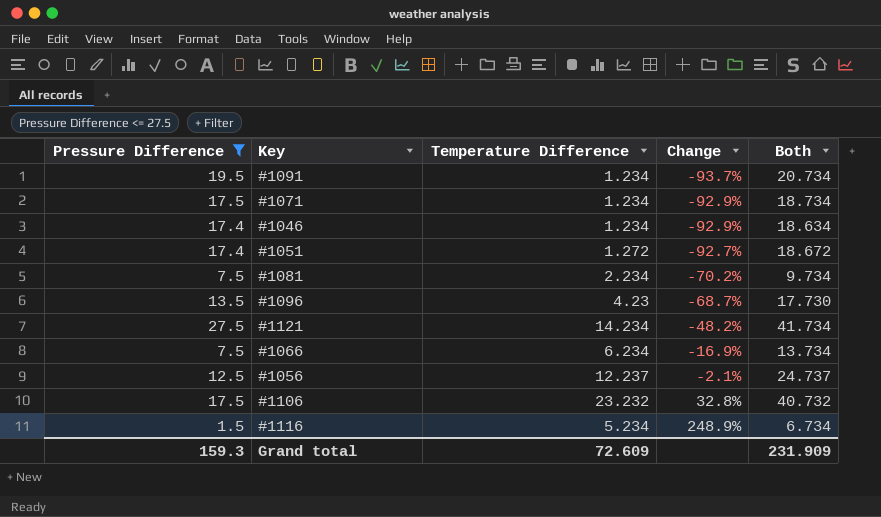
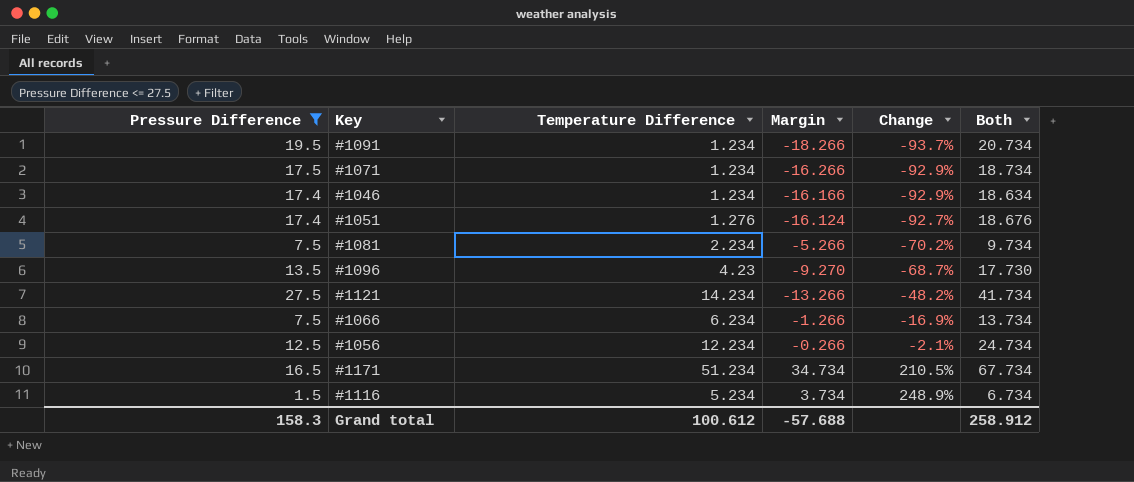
column Margin | formula: none -> [Temperature Difference] - [Pressure Difference]
row #1106: 17.5 | 23.232 | 32.8% | 40.732 -> none
#1051 | Temperature Difference: 1.272 -> 1.276
#1051 | Both: 18.672 -> 18.676
#1056 | Temperature Difference: 12.237 -> 12.234
#1056 | Both: 24.737 -> 24.734
row #1171: none -> 16.5 | 51.234 | 34.734 | 210.5% | 67.734
Grand total | Pressure Difference: 159.3 -> 158.3
Grand total | Temperature Difference: 72.609 -> 100.612
Grand total | Both: 231.909 -> 258.912

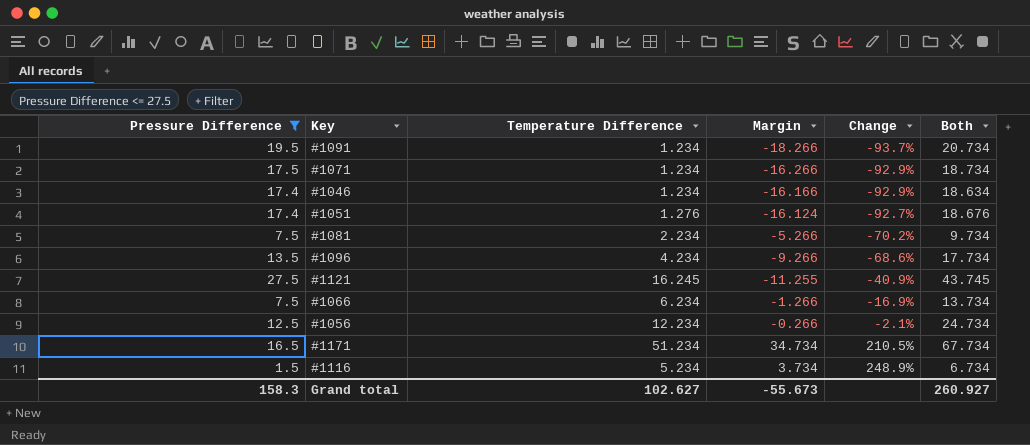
#1096 | Temperature Difference: 4.23 -> 4.234
#1096 | Margin: -9.270 -> -9.266
#1096 | Change: -68.7% -> -68.6%
#1096 | Both: 17.730 -> 17.734
#1121 | Temperature Difference: 14.234 -> 16.245
#1121 | Margin: -13.266 -> -11.255
#1121 | Change: -48.2% -> -40.9%
#1121 | Both: 41.734 -> 43.745
Grand total | Temperature Difference: 100.612 -> 102.627
Grand total | Margin: -57.688 -> -55.673
Grand total | Both: 258.912 -> 260.927

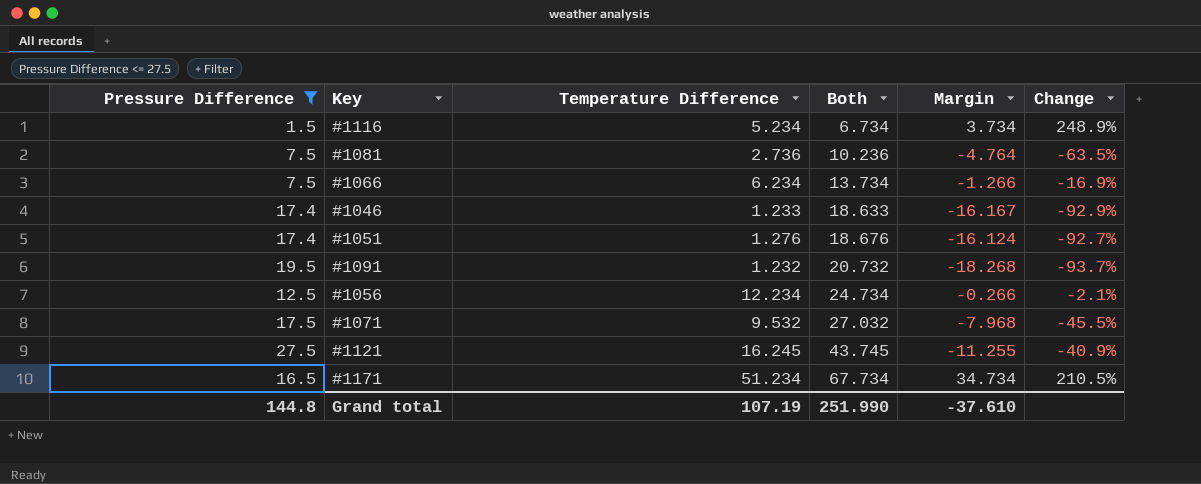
row order: Change ascending -> Both ascending
column Both | position: 6 -> 4
row #1096: 13.5 | 4.234 | -9.266 | -68.6% | 17.734 -> none
#1081 | Temperature Difference: 2.234 -> 2.736
#1081 | Both: 9.734 -> 10.236
#1081 | Margin: -5.266 -> -4.764
#1081 | Change: -70.2% -> -63.5%
#1046 | Temperature Difference: 1.234 -> 1.233
#1046 | Both: 18.634 -> 18.633
#1046 | Margin: -16.166 -> -16.167
#1091 | Temperature Difference: 1.234 -> 1.232
#1091 | Both: 20.734 -> 20.732
#1091 | Margin: -18.266 -> -18.268
#1071 | Temperature Difference: 1.234 -> 9.532
#1071 | Both: 18.734 -> 27.032
#1071 | Margin: -16.266 -> -7.968
#1071 | Change: -92.9% -> -45.5%
Grand total | Pressure Difference: 158.3 -> 144.8
Grand total | Temperature Difference: 102.627 -> 107.19
Grand total | Both: 260.927 -> 251.990
Grand total | Margin: -55.673 -> -37.610

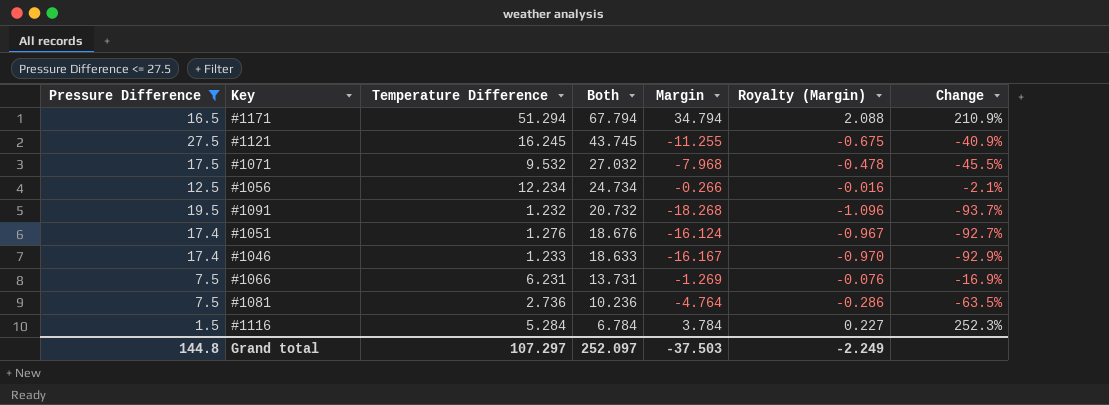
row order: Both ascending -> Both descending
column Royalty (Margin) | formula: none -> [Margin] * 0.06
#1171 | Temperature Difference: 51.234 -> 51.294
#1171 | Both: 67.734 -> 67.794
#1171 | Margin: 34.734 -> 34.794
#1171 | Change: 210.5% -> 210.9%
#1066 | Temperature Difference: 6.234 -> 6.231
#1066 | Both: 13.734 -> 13.731
#1066 | Margin: -1.266 -> -1.269
#1116 | Temperature Difference: 5.234 -> 5.284
#1116 | Both: 6.734 -> 6.784
#1116 | Margin: 3.734 -> 3.784
#1116 | Change: 248.9% -> 252.3%
Grand total | Temperature Difference: 107.19 -> 107.297
Grand total | Both: 251.990 -> 252.097
Grand total | Margin: -37.610 -> -37.503

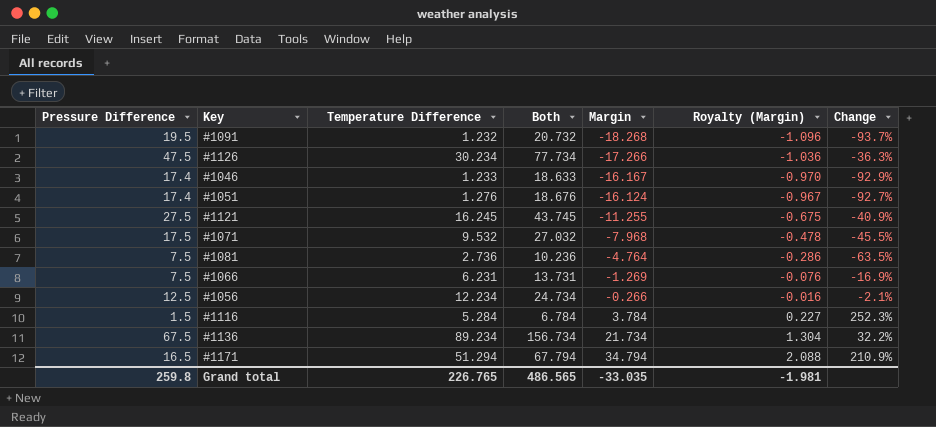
filter: Pressure Difference <= 27.5 -> none
row order: Both descending -> Margin ascending
Grand total | Pressure Difference: 144.8 -> 259.8
Grand total | Temperature Difference: 107.297 -> 226.765
Grand total | Both: 252.097 -> 486.565
Grand total | Margin: -37.503 -> -33.035
Grand total | Royalty (Margin): -2.249 -> -1.981

